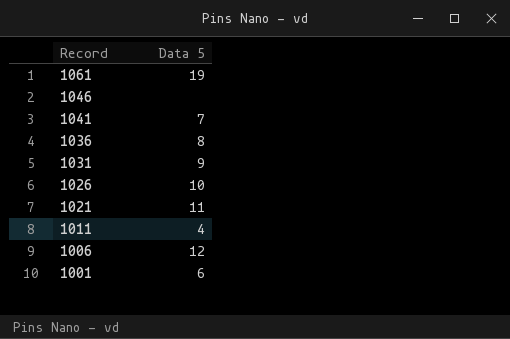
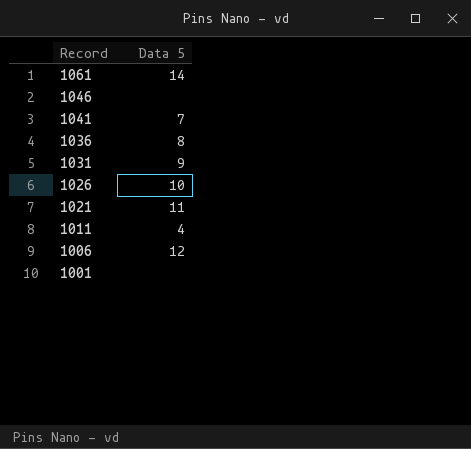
1061 | Data 5: 19 -> 14
1001 | Data 5: 6 -> none

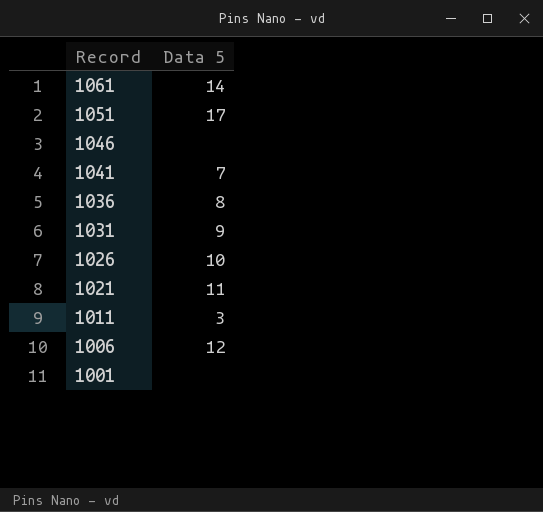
row 1051: none -> 17
1011 | Data 5: 4 -> 3

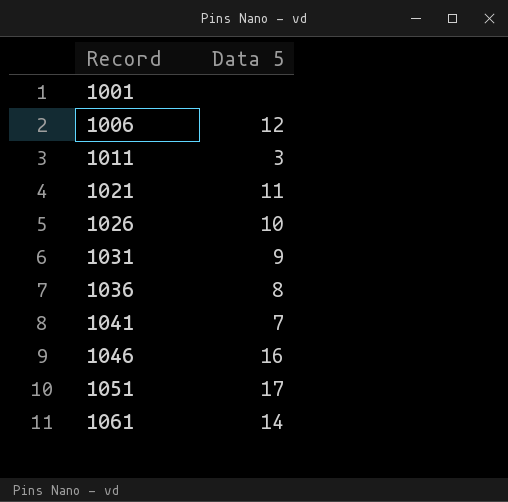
row order: Record descending -> Record ascending
1046 | Data 5: none -> 16

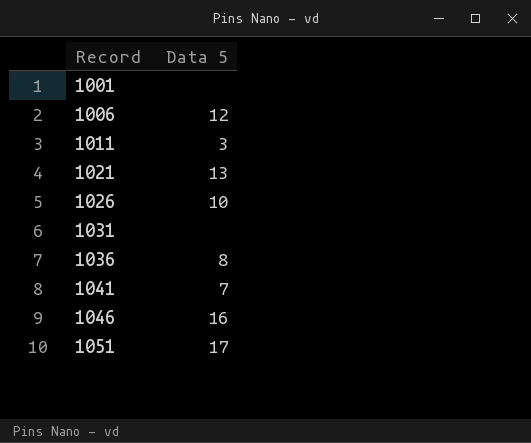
row 1061: 14 -> none
1021 | Data 5: 11 -> 13
1031 | Data 5: 9 -> none

